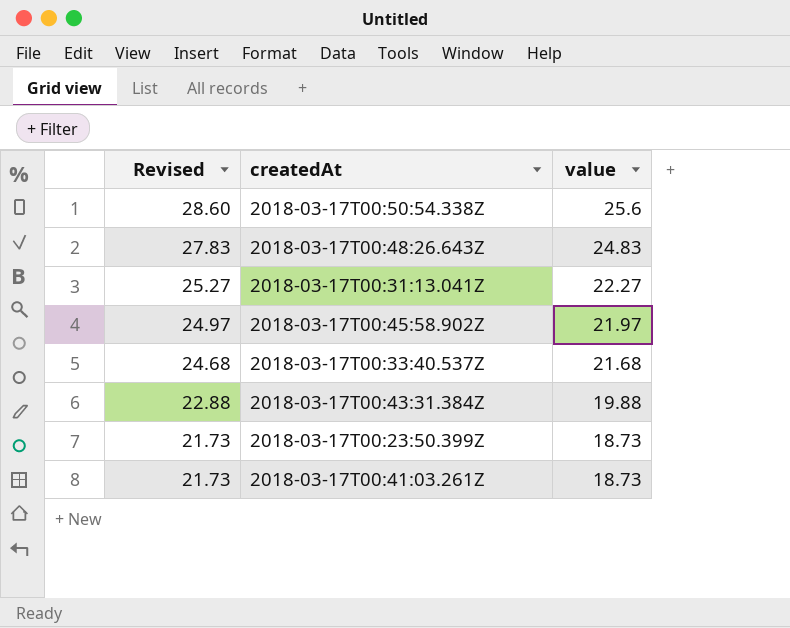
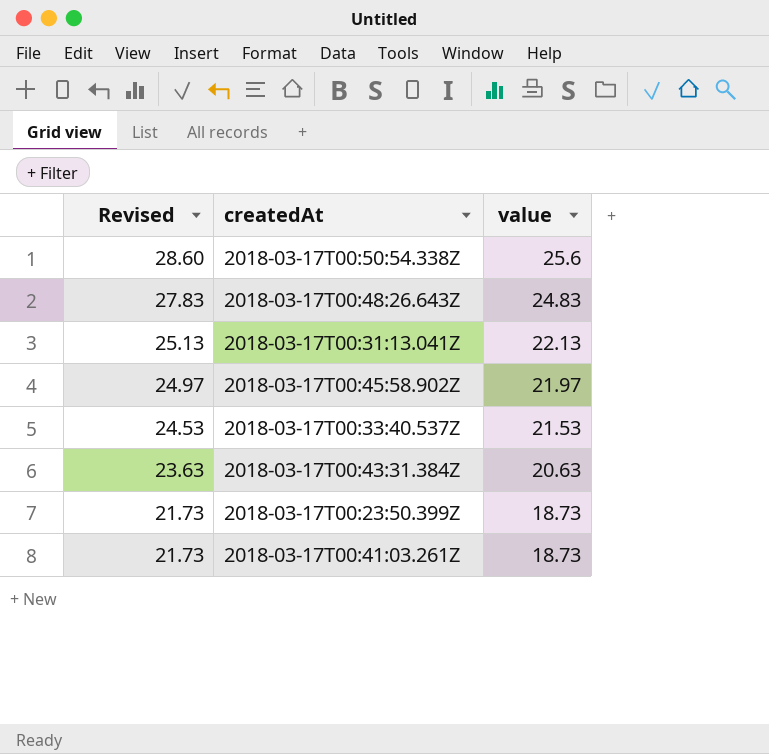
2018-03-17T00:31:13.041Z | Revised: 25.27 -> 25.13
2018-03-17T00:31:13.041Z | value: 22.27 -> 22.13
2018-03-17T00:33:40.537Z | Revised: 24.68 -> 24.53
2018-03-17T00:33:40.537Z | value: 21.68 -> 21.53
2018-03-17T00:43:31.384Z | Revised: 22.88 -> 23.63
2018-03-17T00:43:31.384Z | value: 19.88 -> 20.63

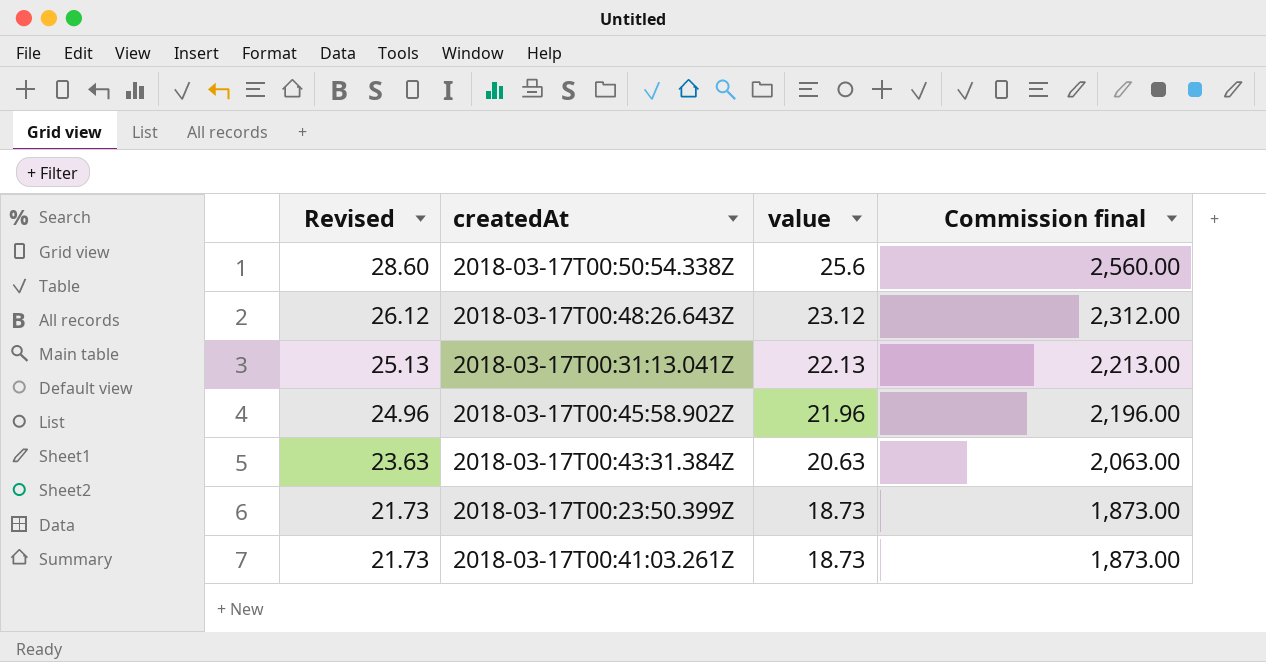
column Commission final | formula: none -> [value] * 100
row 2018-03-17T00:33:40.537Z: 24.53 | 21.53 -> none
2018-03-17T00:48:26.643Z | Revised: 27.83 -> 26.12
2018-03-17T00:48:26.643Z | value: 24.83 -> 23.12
2018-03-17T00:45:58.902Z | Revised: 24.97 -> 24.96
2018-03-17T00:45:58.902Z | value: 21.97 -> 21.96

